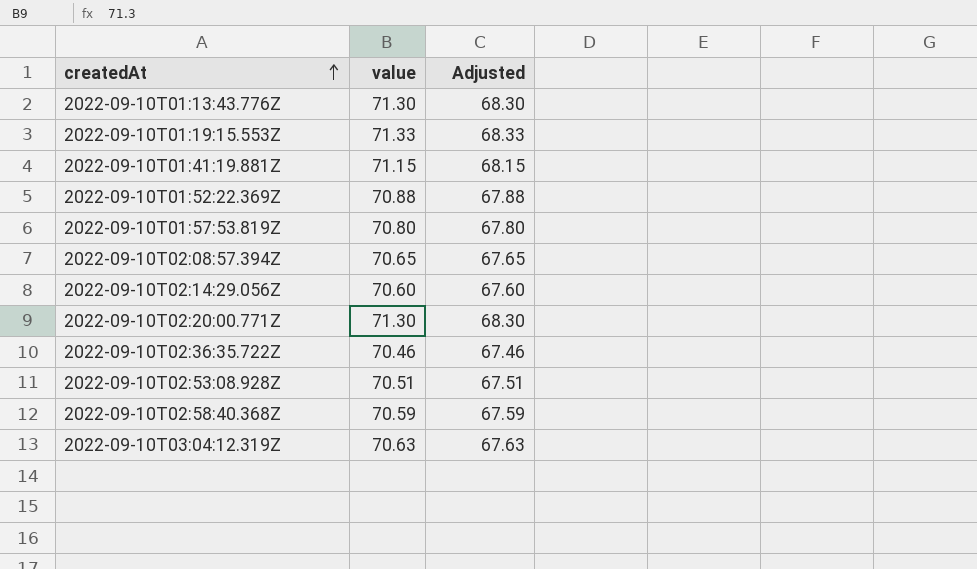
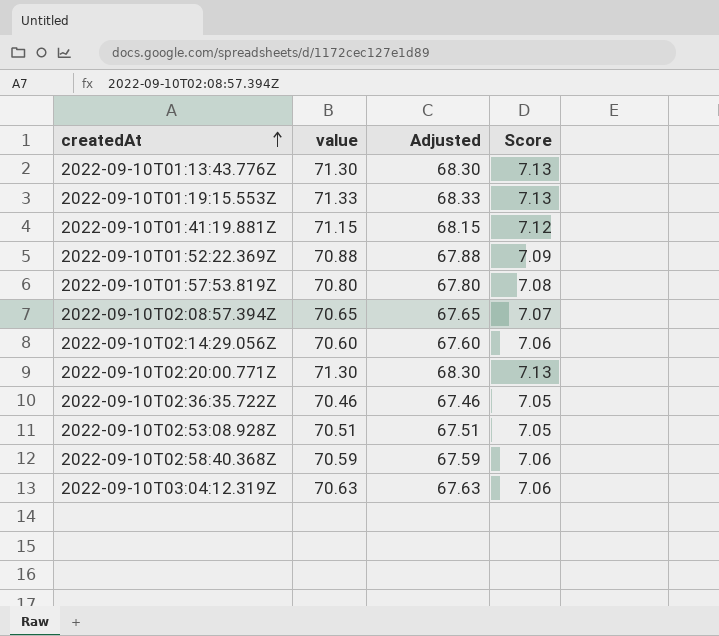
column Score | formula: none -> [value] * 0.1

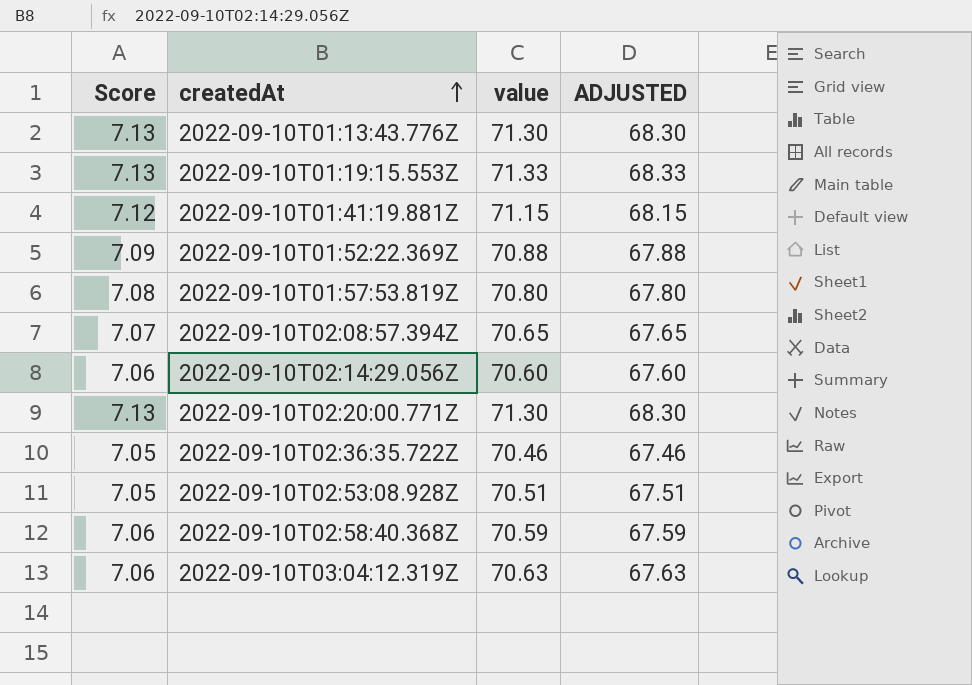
column Score | position: 4 -> 1
column name: Adjusted -> ADJUSTED

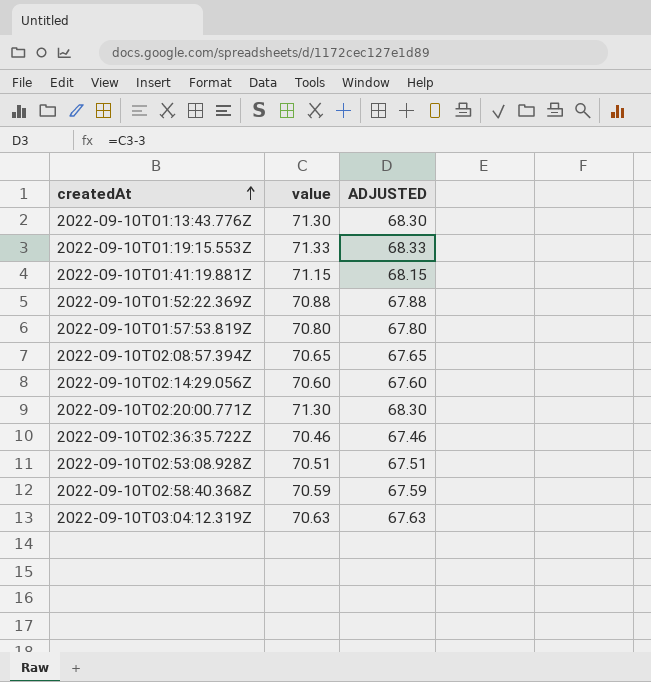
column Score | formula: [value] * 0.1 -> none

